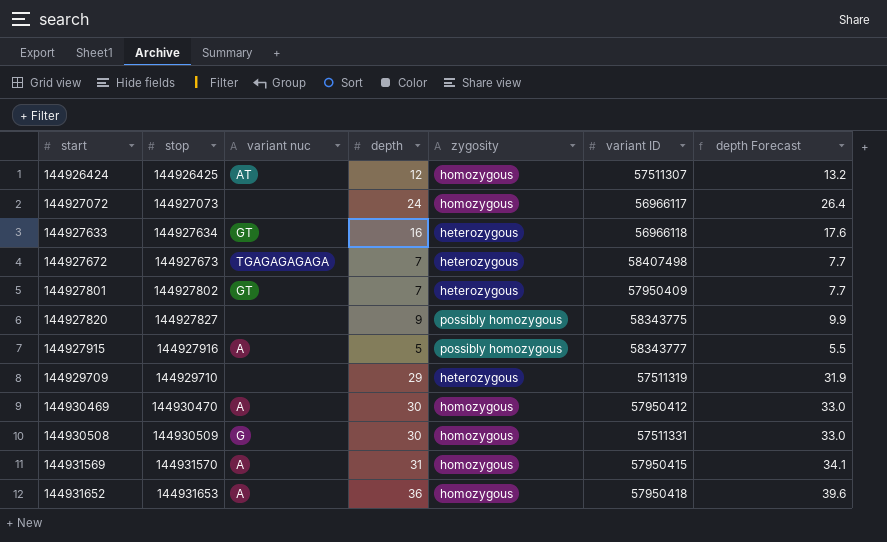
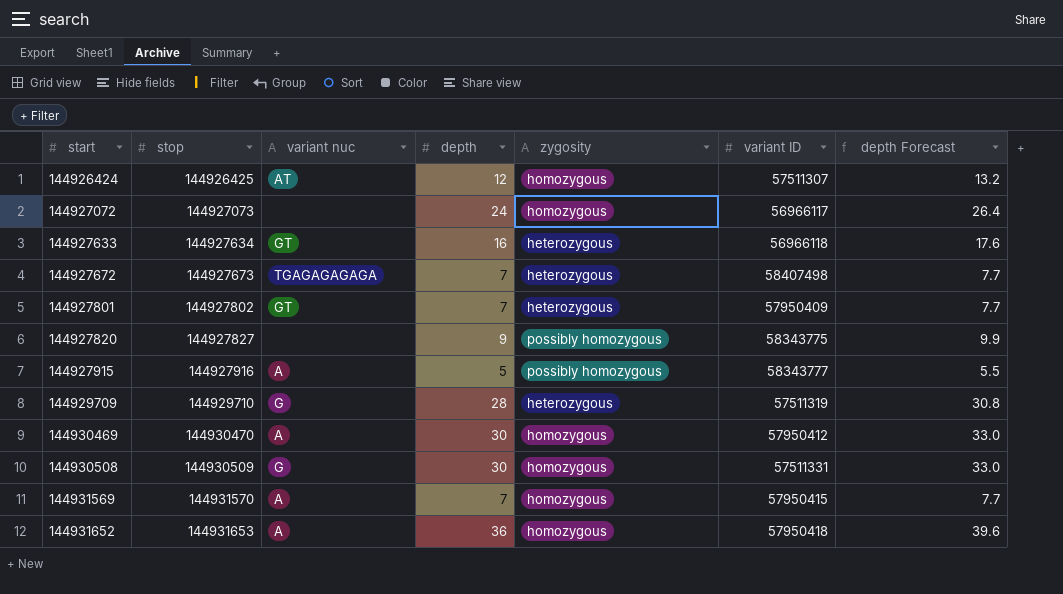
144929709 | variant nuc: none -> G
144929709 | depth: 29 -> 28
144929709 | depth Forecast: 31.9 -> 30.8
144931569 | depth: 31 -> 7
144931569 | depth Forecast: 34.1 -> 7.7

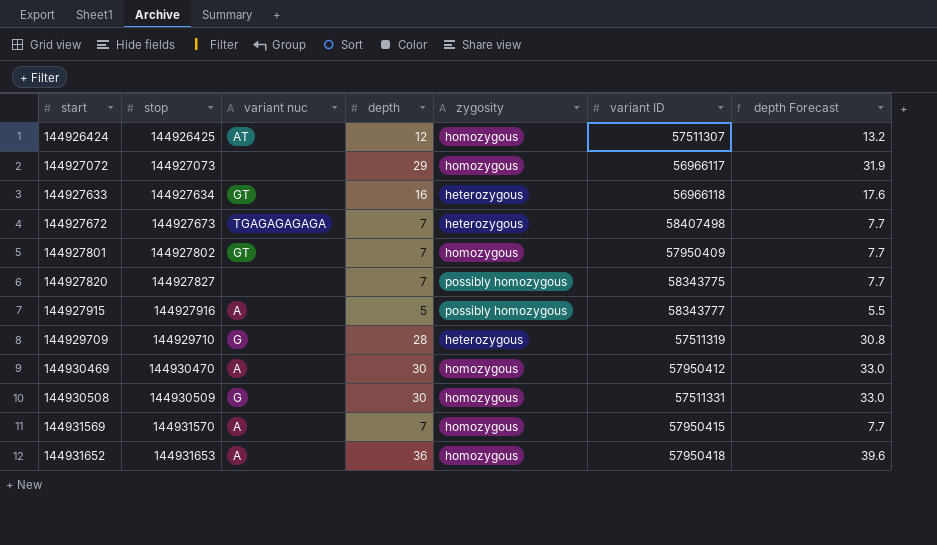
144927072 | depth: 24 -> 29
144927072 | depth Forecast: 26.4 -> 31.9
144927801 | zygosity: heterozygous -> homozygous
144927820 | depth: 9 -> 7
144927820 | depth Forecast: 9.9 -> 7.7

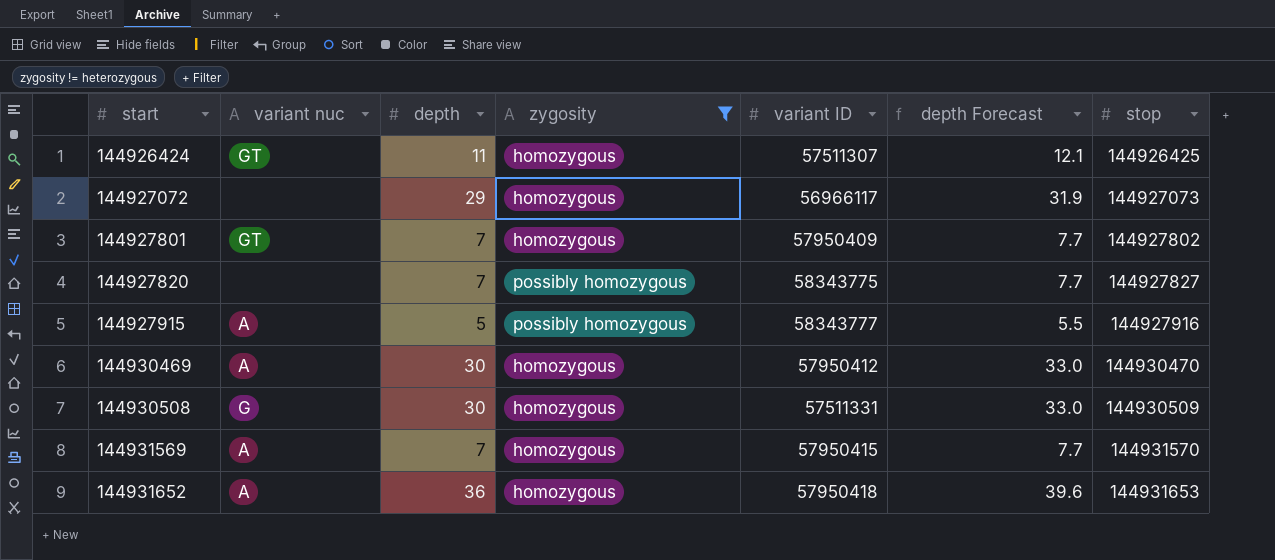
filter: none -> zygosity != heterozygous
column stop | position: 2 -> 7
144926424 | variant nuc: AT -> GT
144926424 | depth: 12 -> 11
144926424 | depth Forecast: 13.2 -> 12.1

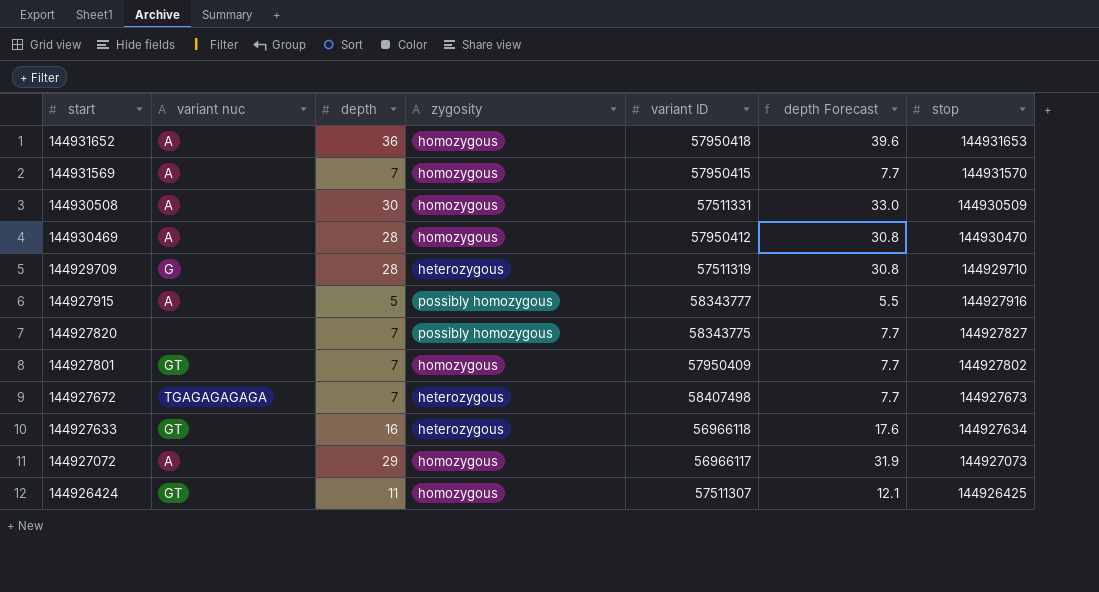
filter: zygosity != heterozygous -> none
row order: start ascending -> start descending
144930508 | variant nuc: G -> A
144930469 | depth: 30 -> 28
144930469 | depth Forecast: 33.0 -> 30.8
144927072 | variant nuc: none -> A

